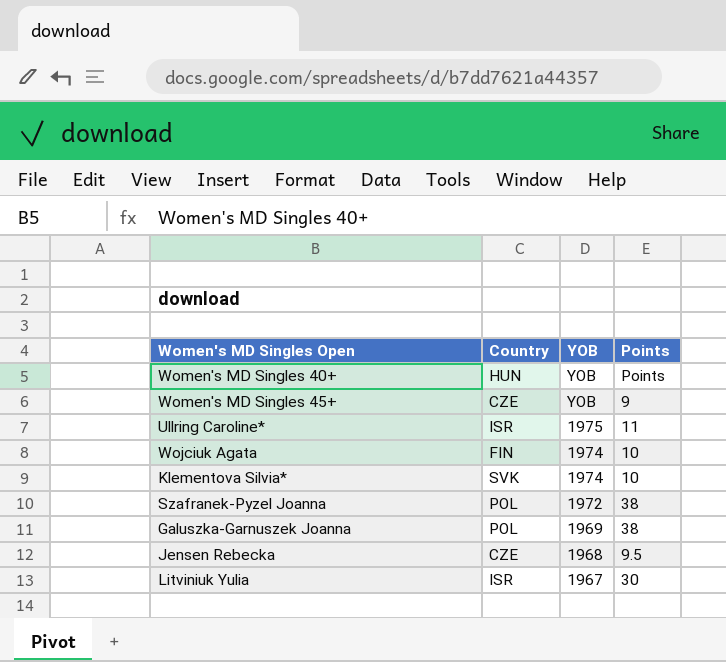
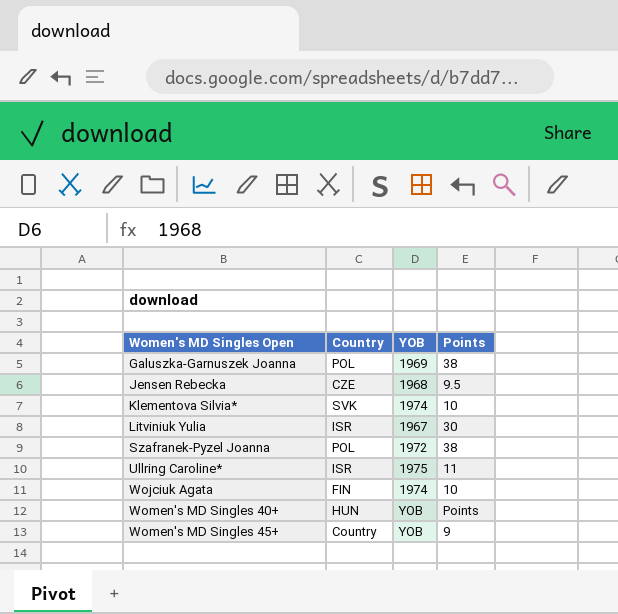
row order: YOB descending -> Women's MD Singles Open ascending
Women's MD Singles 45+ | Country: CZE -> Country

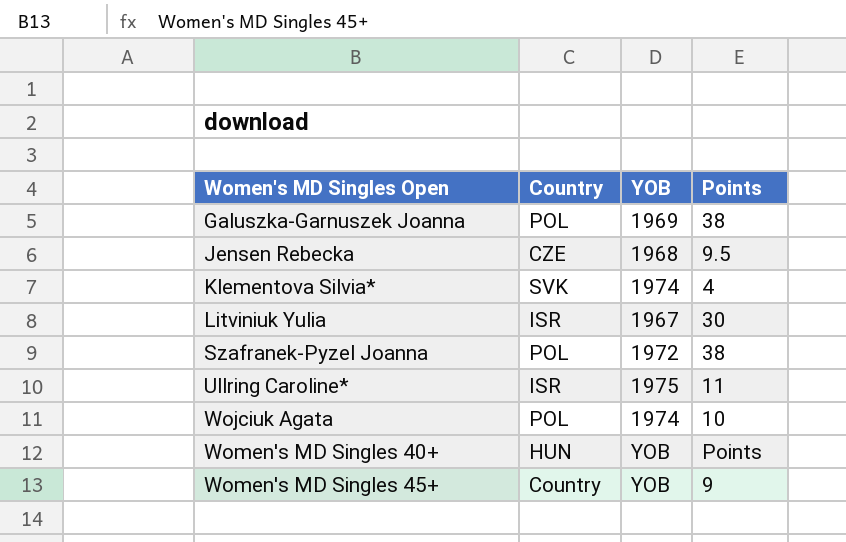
Klementova Silvia* | Points: 10 -> 4
Wojciuk Agata | Country: FIN -> POL

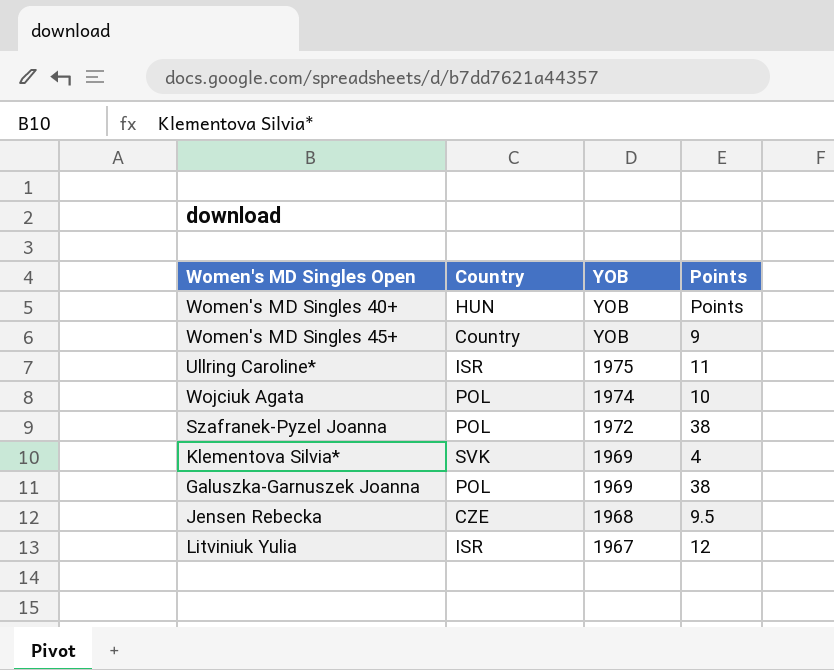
row order: Women's MD Singles Open ascending -> YOB descending
Klementova Silvia* | YOB: 1974 -> 1969
Litviniuk Yulia | Points: 30 -> 12

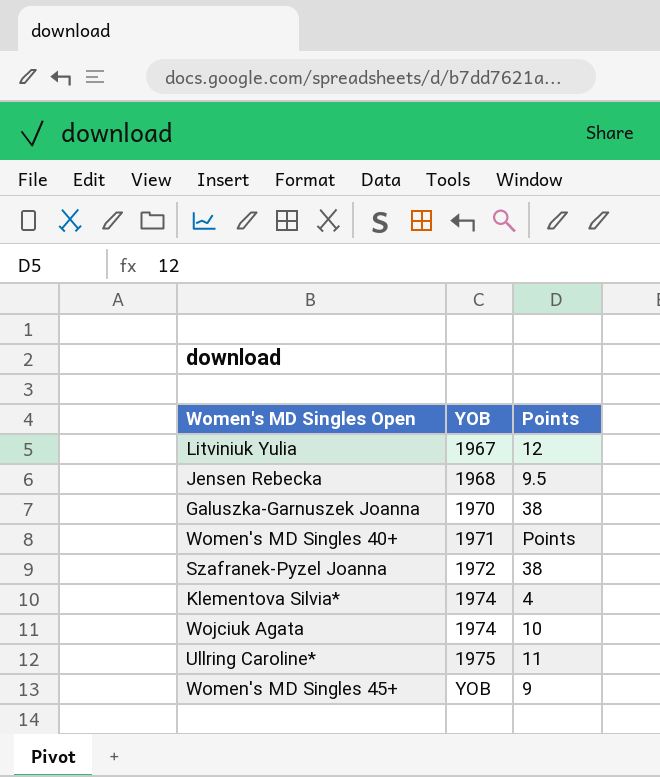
row order: YOB descending -> YOB ascending
column Country | position: 2 -> none
Galuszka-Garnuszek Joanna | YOB: 1969 -> 1970
Women's MD Singles 40+ | YOB: YOB -> 1971
Klementova Silvia* | YOB: 1969 -> 1974

